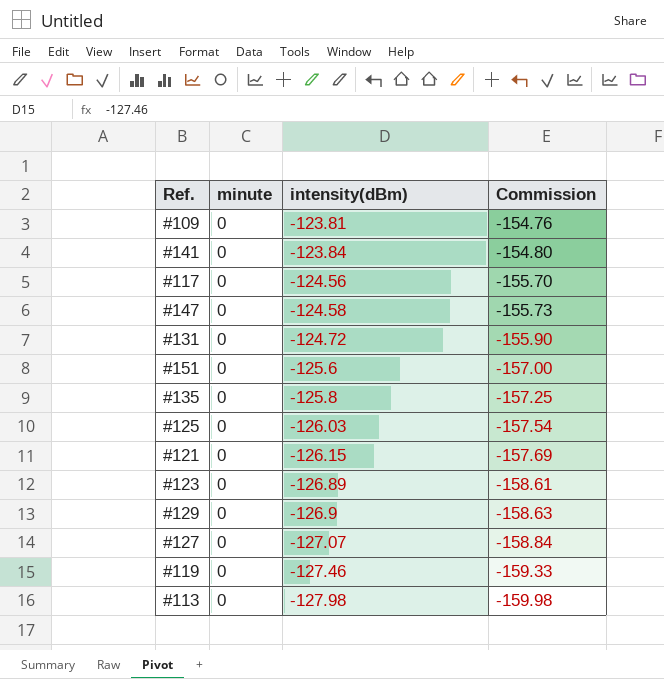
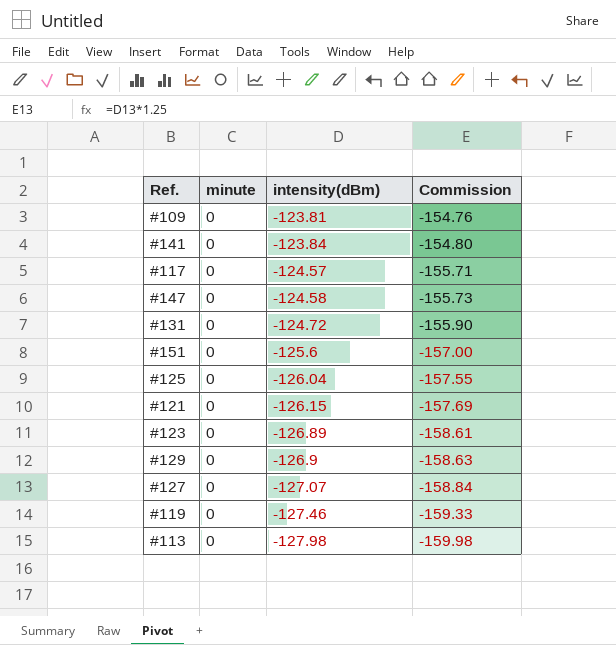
row #135: 0 | -125.8 | -157.25 -> none
#117 | intensity(dBm): -124.56 -> -124.57
#117 | Commission: -155.70 -> -155.71
#125 | intensity(dBm): -126.03 -> -126.04
#125 | Commission: -157.54 -> -157.55

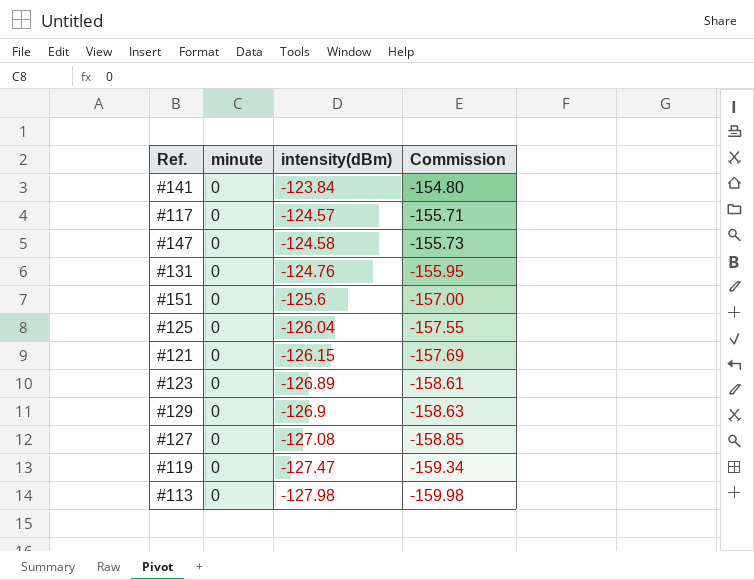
row #109: 0 | -123.81 | -154.76 -> none
#131 | intensity(dBm): -124.72 -> -124.76
#131 | Commission: -155.90 -> -155.95
#127 | intensity(dBm): -127.07 -> -127.08
#127 | Commission: -158.84 -> -158.85
#119 | intensity(dBm): -127.46 -> -127.47
#119 | Commission: -159.33 -> -159.34

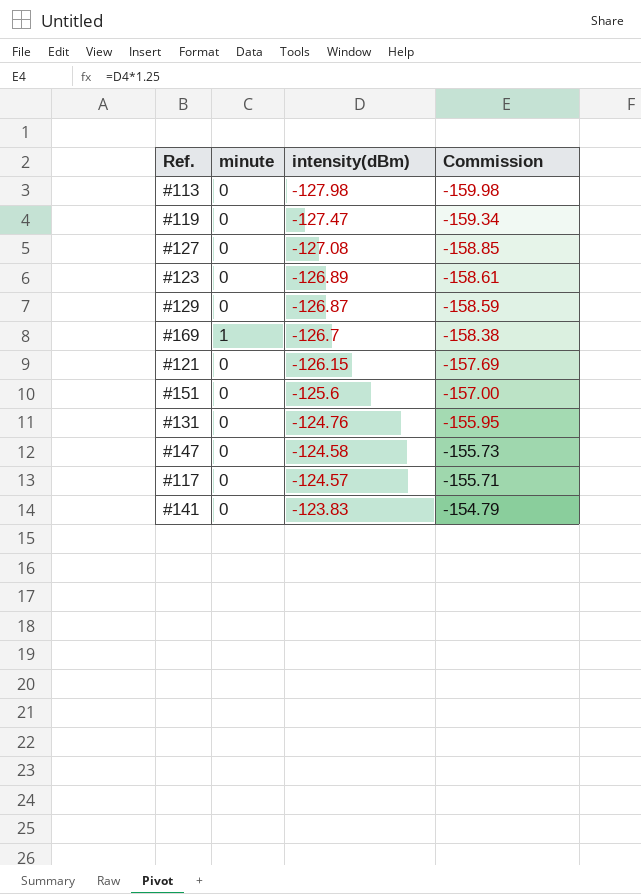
row order: intensity(dBm) descending -> intensity(dBm) ascending
row #125: 0 | -126.04 | -157.55 -> none
#129 | intensity(dBm): -126.9 -> -126.87
#129 | Commission: -158.63 -> -158.59
row #169: none -> 1 | -126.7 | -158.38
#141 | intensity(dBm): -123.84 -> -123.83
#141 | Commission: -154.80 -> -154.79

